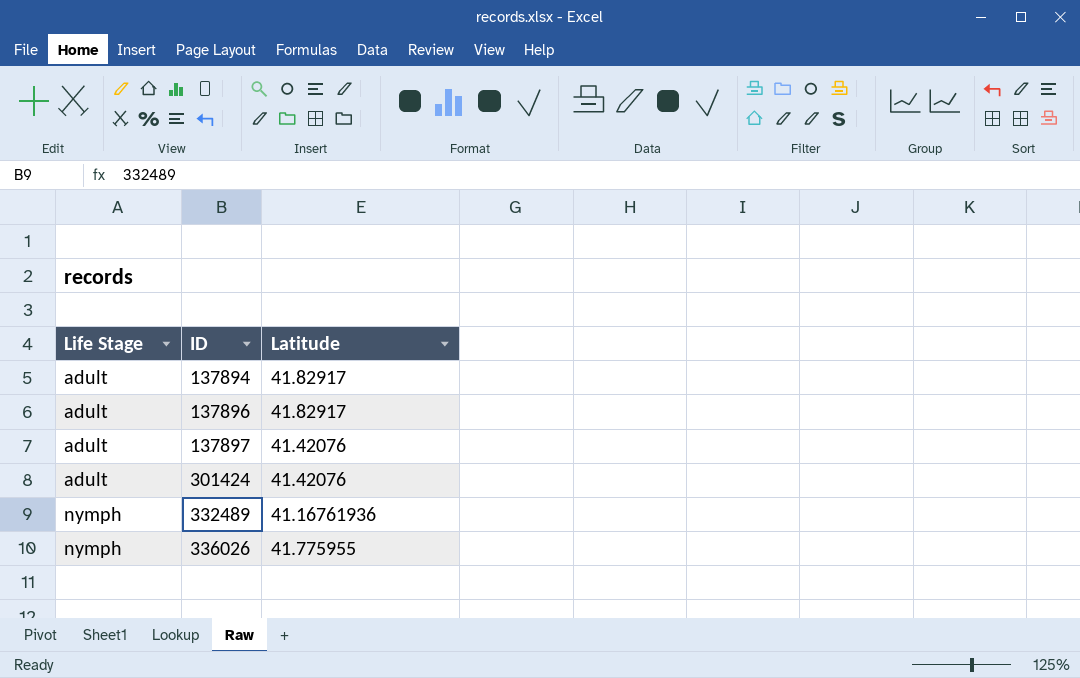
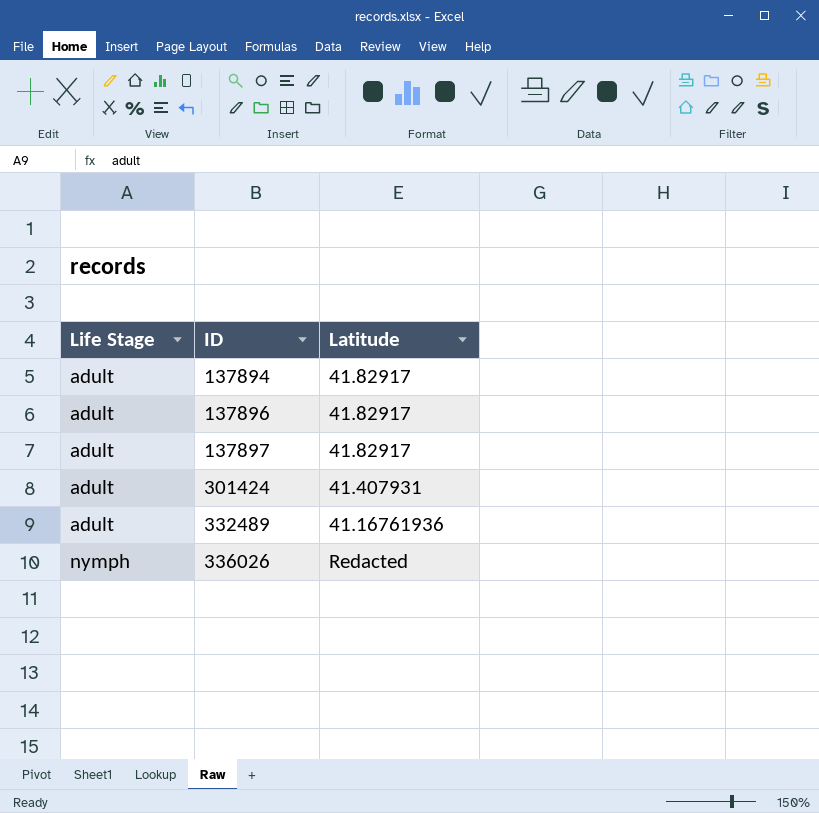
137897 | Latitude: 41.42076 -> 41.82917
301424 | Latitude: 41.42076 -> 41.407931
332489 | Life Stage: nymph -> adult
336026 | Latitude: 41.775955 -> Redacted

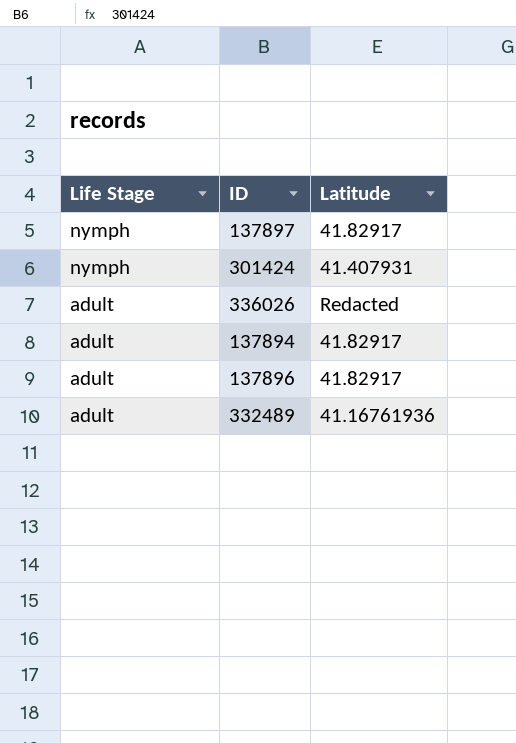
row order: Life Stage ascending -> Life Stage descending
137897 | Life Stage: adult -> nymph
301424 | Life Stage: adult -> nymph
336026 | Life Stage: nymph -> adult

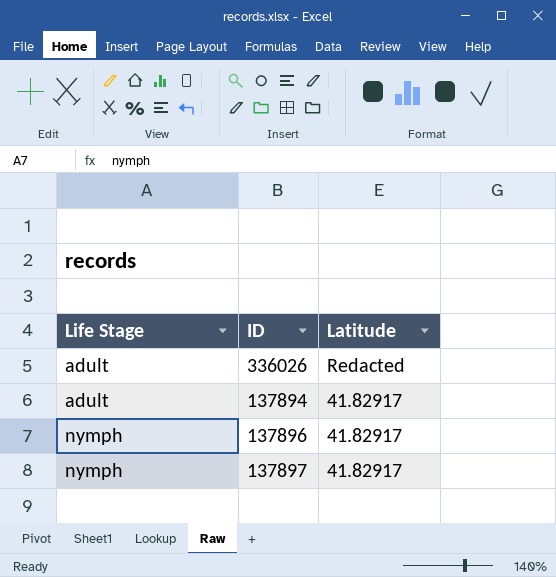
row order: Life Stage descending -> Life Stage ascending
row 301424: nymph | 41.407931 -> none
row 332489: adult | 41.16761936 -> none
137896 | Life Stage: adult -> nymph

